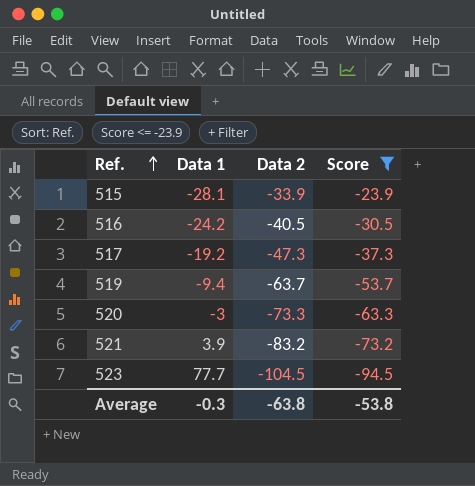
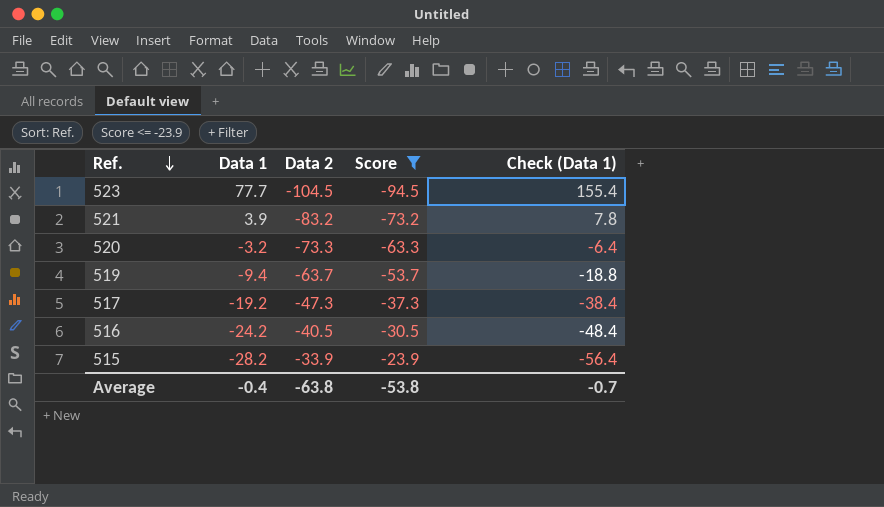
row order: Ref. ascending -> Ref. descending
column Check (Data 1) | formula: none -> [Data 1] * 2
520 | Data 1: -3 -> -3.2
515 | Data 1: -28.1 -> -28.2
Average | Data 1: -0.3 -> -0.4

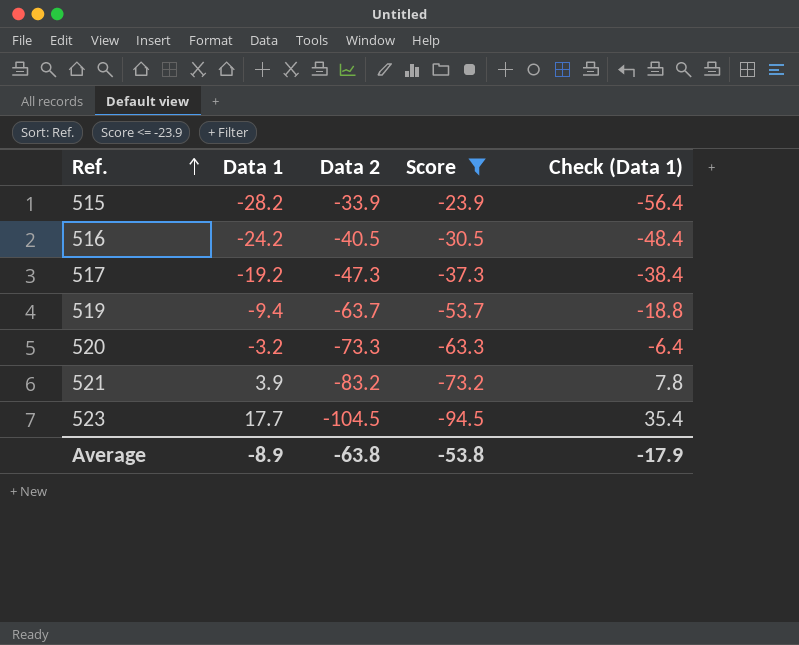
row order: Ref. descending -> Ref. ascending
523 | Data 1: 77.7 -> 17.7
523 | Check (Data 1): 155.4 -> 35.4
Average | Data 1: -0.4 -> -8.9
Average | Check (Data 1): -0.7 -> -17.9

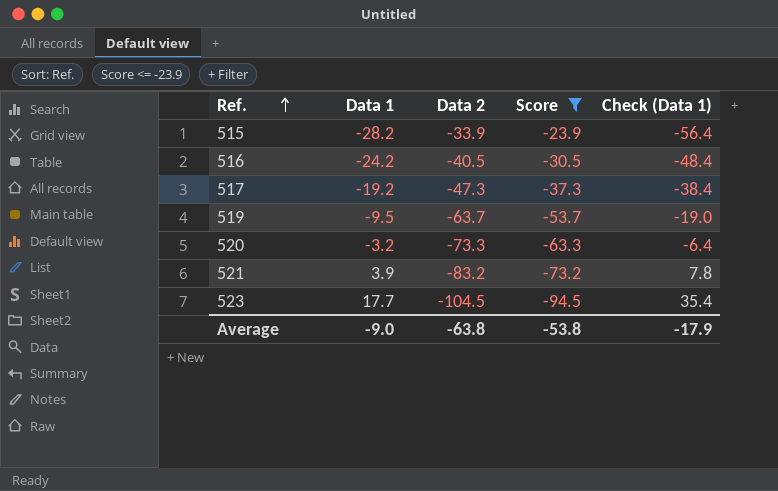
519 | Data 1: -9.4 -> -9.5
519 | Check (Data 1): -18.8 -> -19.0
Average | Data 1: -8.9 -> -9.0

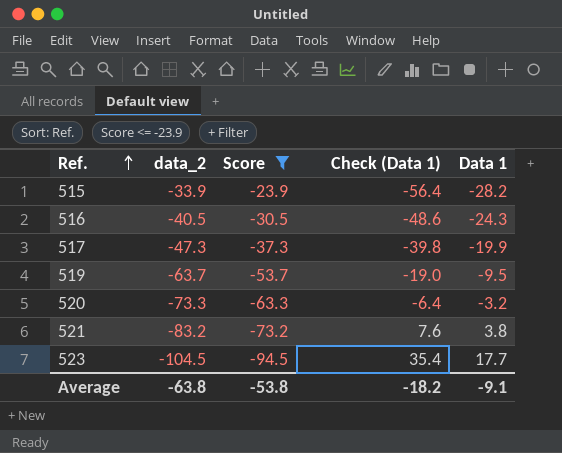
column name: Data 2 -> data_2
column Data 1 | position: 2 -> 5
516 | Check (Data 1): -48.4 -> -48.6
516 | Data 1: -24.2 -> -24.3
517 | Check (Data 1): -38.4 -> -39.8
517 | Data 1: -19.2 -> -19.9
521 | Check (Data 1): 7.8 -> 7.6
521 | Data 1: 3.9 -> 3.8
Average | Check (Data 1): -17.9 -> -18.2
Average | Data 1: -9.0 -> -9.1

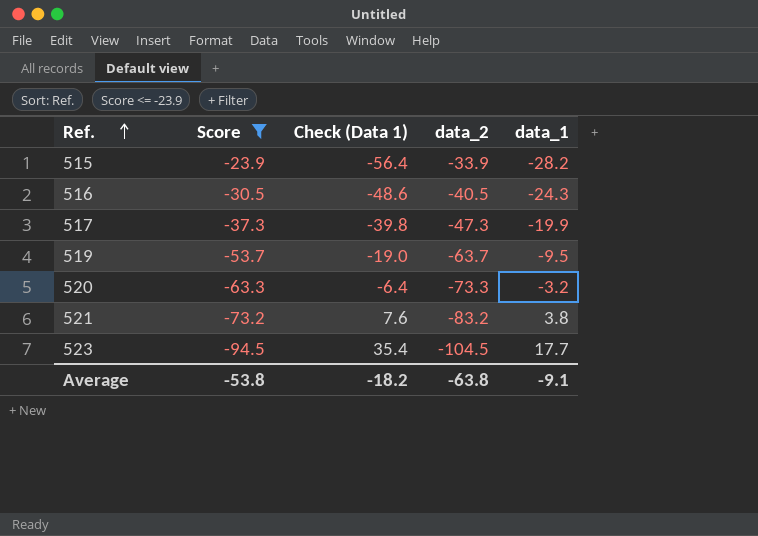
column data_2 | position: 2 -> 4
column name: Data 1 -> data_1

